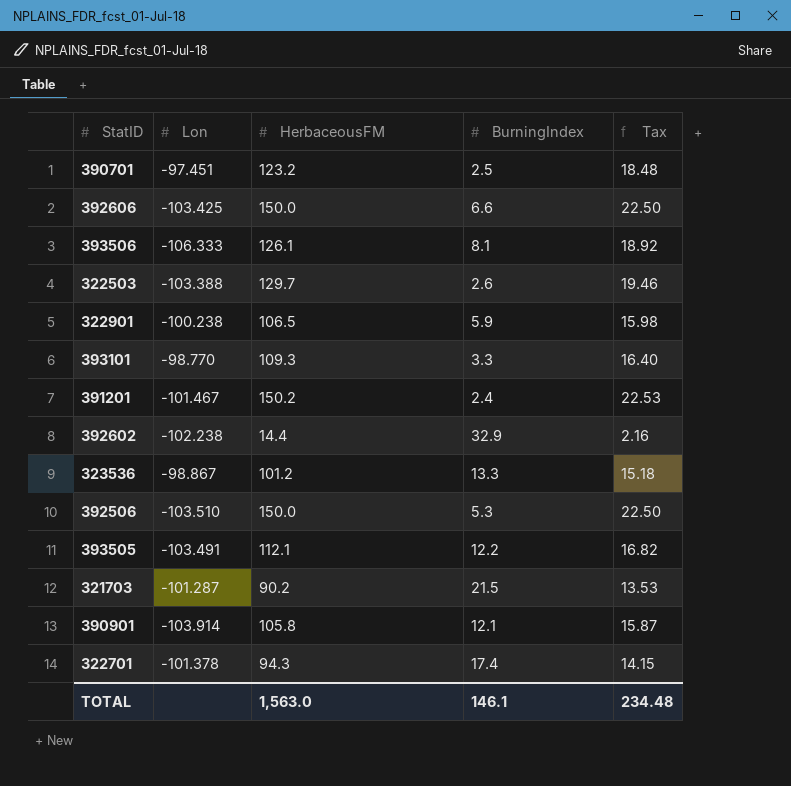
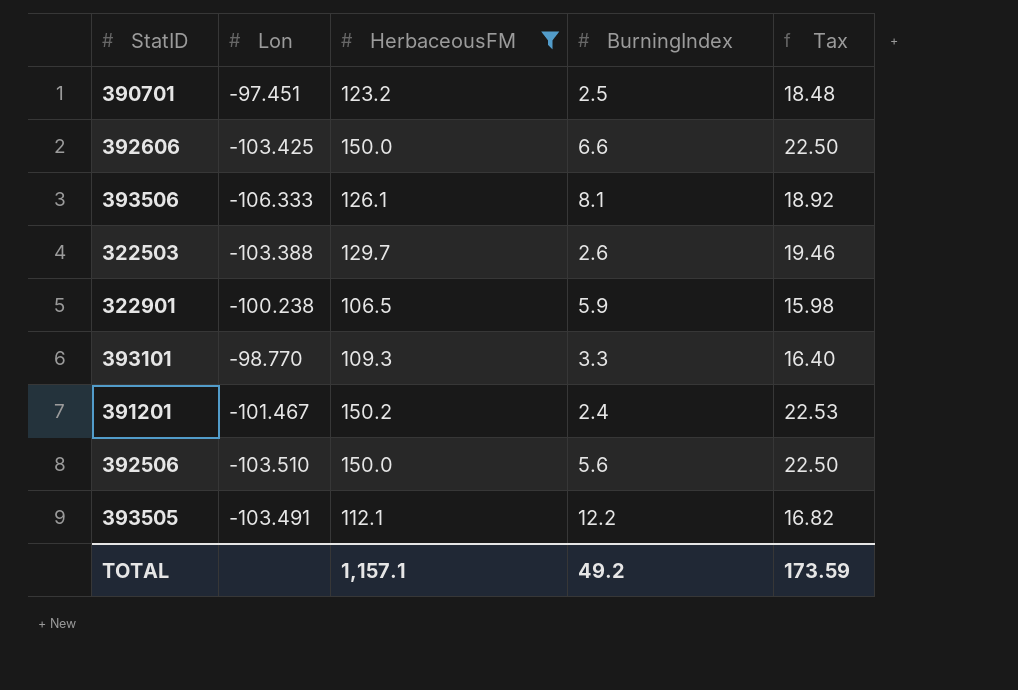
filter: none -> HerbaceousFM >= 106.5
392506 | BurningIndex: 5.3 -> 5.6
TOTAL | HerbaceousFM: 1,563.0 -> 1,157.1
TOTAL | BurningIndex: 146.1 -> 49.2
TOTAL | Tax: 234.48 -> 173.59

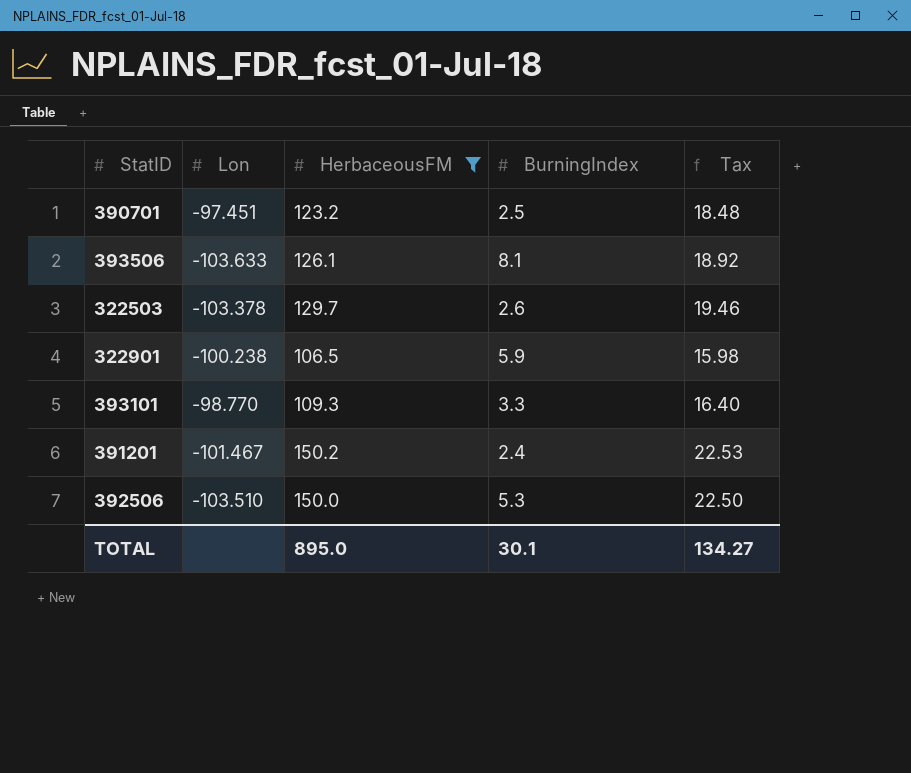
row 392606: -103.425 | 150.0 | 6.6 | 22.50 -> none
row 393505: -103.491 | 112.1 | 12.2 | 16.82 -> none
393506 | Lon: -106.333 -> -103.633
322503 | Lon: -103.388 -> -103.378
392506 | BurningIndex: 5.6 -> 5.3
TOTAL | HerbaceousFM: 1,157.1 -> 895.0
TOTAL | BurningIndex: 49.2 -> 30.1
TOTAL | Tax: 173.59 -> 134.27

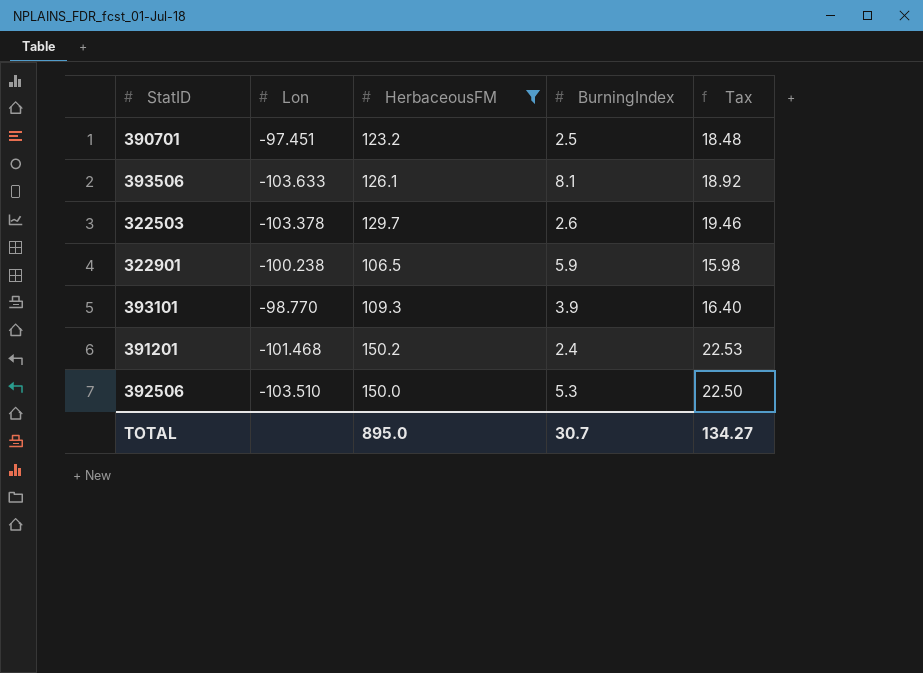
393101 | BurningIndex: 3.3 -> 3.9
391201 | Lon: -101.467 -> -101.468
TOTAL | BurningIndex: 30.1 -> 30.7

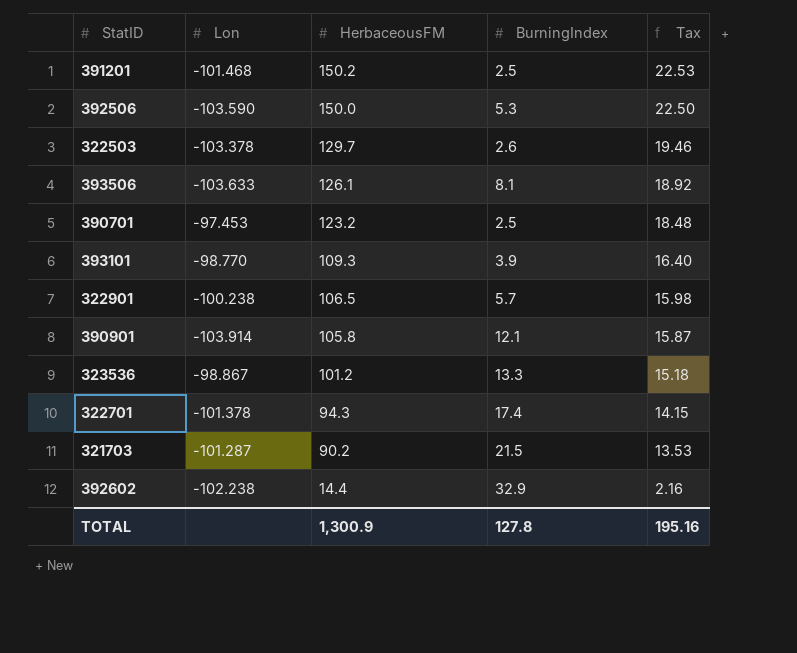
filter: HerbaceousFM >= 106.5 -> none
row order: none -> HerbaceousFM descending
391201 | BurningIndex: 2.4 -> 2.5
392506 | Lon: -103.510 -> -103.590
390701 | Lon: -97.451 -> -97.453
322901 | BurningIndex: 5.9 -> 5.7
TOTAL | HerbaceousFM: 895.0 -> 1,300.9
TOTAL | BurningIndex: 30.7 -> 127.8
TOTAL | Tax: 134.27 -> 195.16

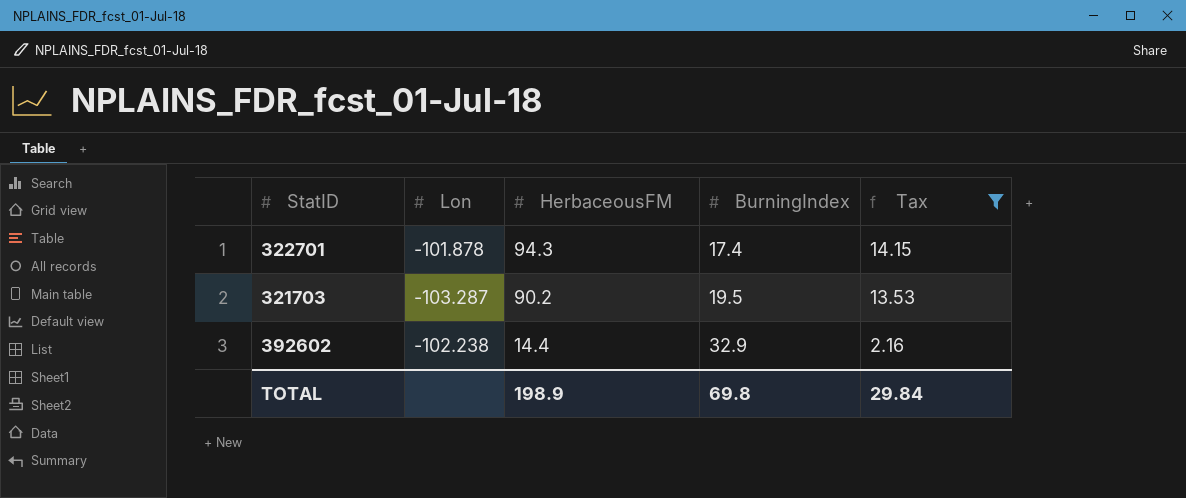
filter: none -> Tax <= 14.15
322701 | Lon: -101.378 -> -101.878
321703 | Lon: -101.287 -> -103.287
321703 | BurningIndex: 21.5 -> 19.5
TOTAL | HerbaceousFM: 1,300.9 -> 198.9
TOTAL | BurningIndex: 127.8 -> 69.8
TOTAL | Tax: 195.16 -> 29.84

